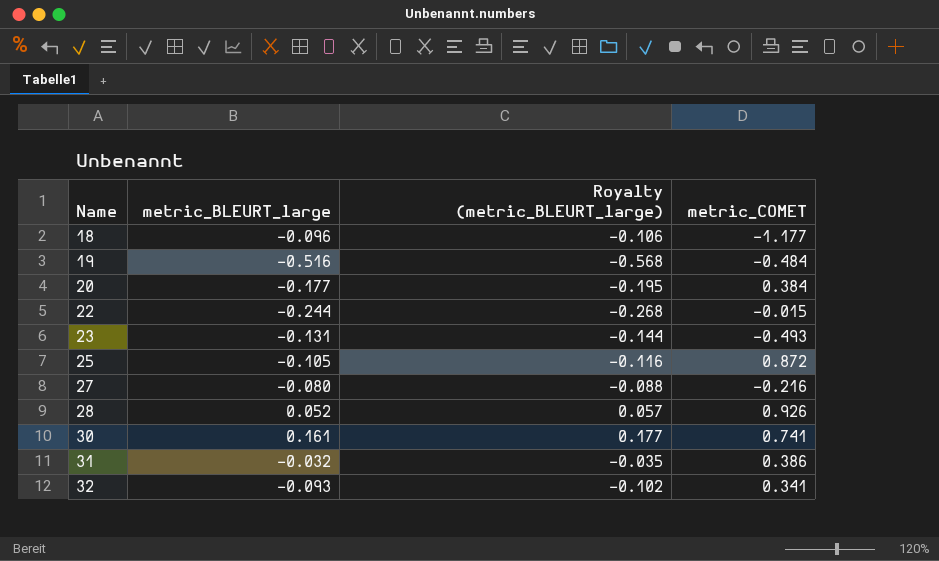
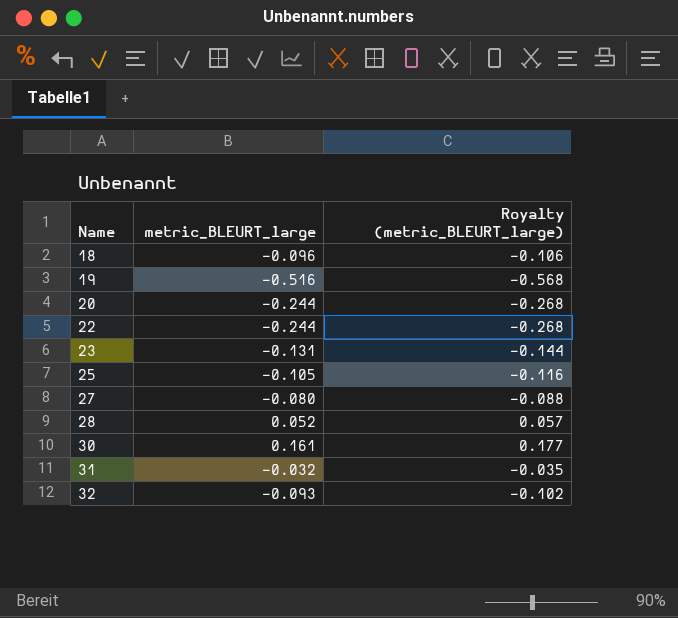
column metric_COMET | position: 4 -> none
20 | metric_BLEURT_large: -0.177 -> -0.244
20 | Royalty (metric_BLEURT_large): -0.195 -> -0.268

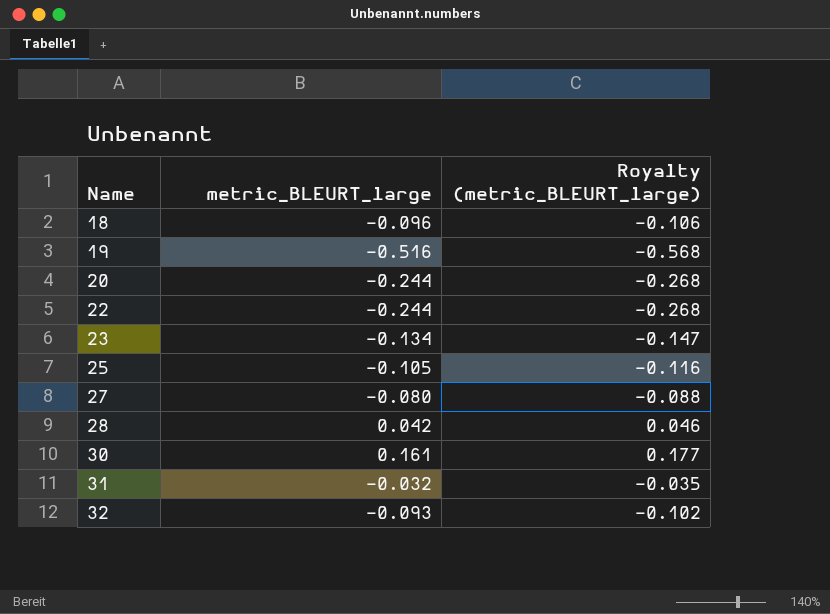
23 | metric_BLEURT_large: -0.131 -> -0.134
23 | Royalty (metric_BLEURT_large): -0.144 -> -0.147
28 | metric_BLEURT_large: 0.052 -> 0.042
28 | Royalty (metric_BLEURT_large): 0.057 -> 0.046

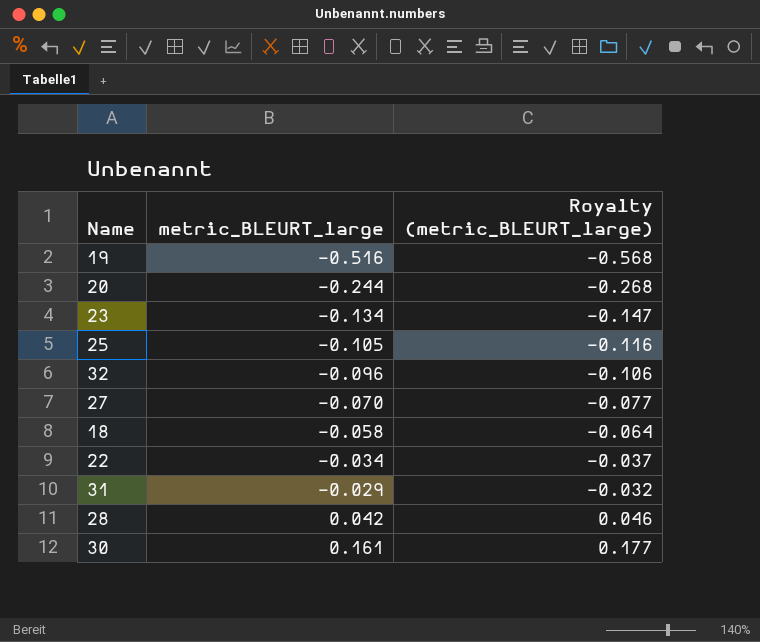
row order: Name ascending -> metric_BLEURT_large ascending
32 | metric_BLEURT_large: -0.093 -> -0.096
32 | Royalty (metric_BLEURT_large): -0.102 -> -0.106
27 | metric_BLEURT_large: -0.080 -> -0.070
27 | Royalty (metric_BLEURT_large): -0.088 -> -0.077
18 | metric_BLEURT_large: -0.096 -> -0.058
18 | Royalty (metric_BLEURT_large): -0.106 -> -0.064
22 | metric_BLEURT_large: -0.244 -> -0.034
22 | Royalty (metric_BLEURT_large): -0.268 -> -0.037
31 | metric_BLEURT_large: -0.032 -> -0.029
31 | Royalty (metric_BLEURT_large): -0.035 -> -0.032

